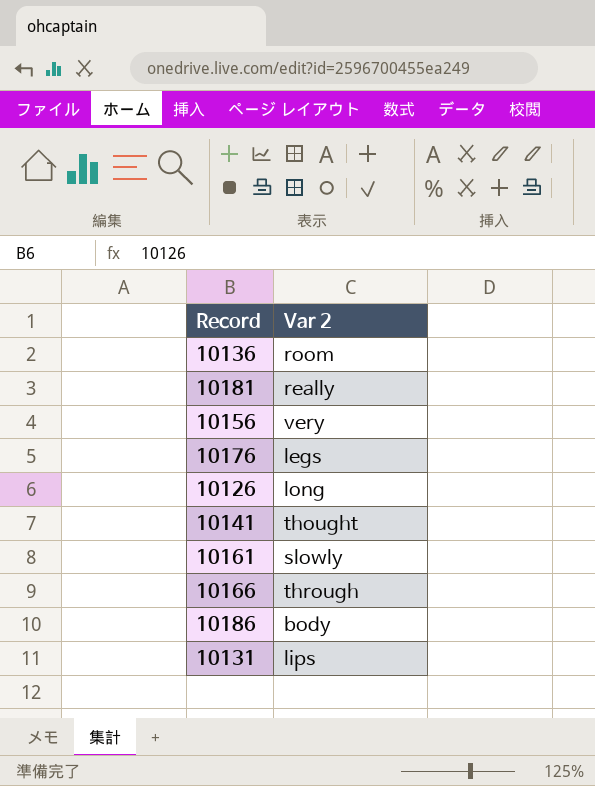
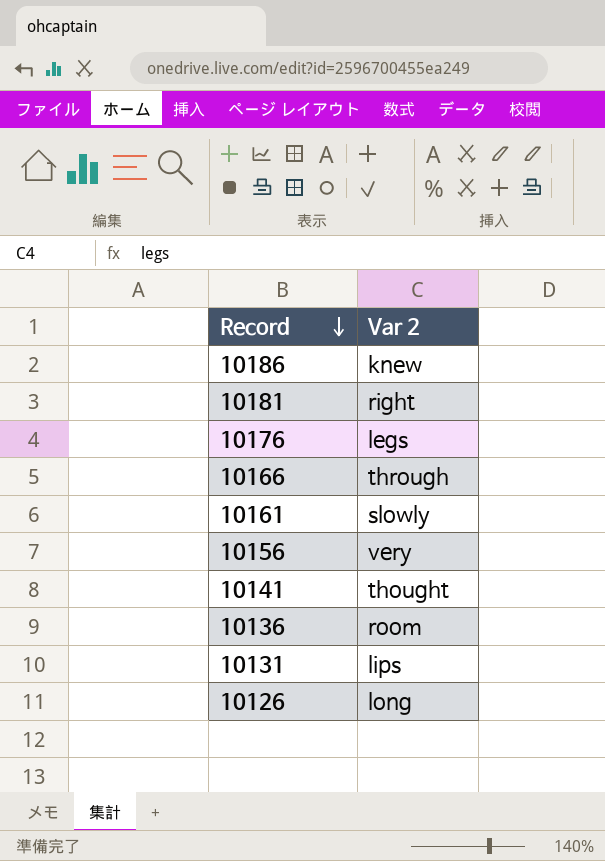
row order: none -> Record descending
10186 | Var 2: body -> knew
10181 | Var 2: really -> right

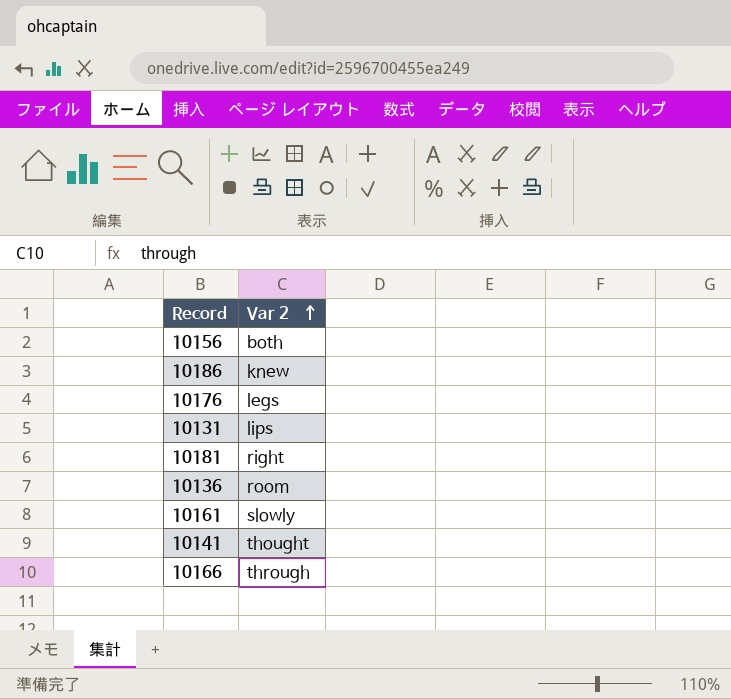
row order: Record descending -> Var 2 ascending
row 10126: long -> none
10156 | Var 2: very -> both

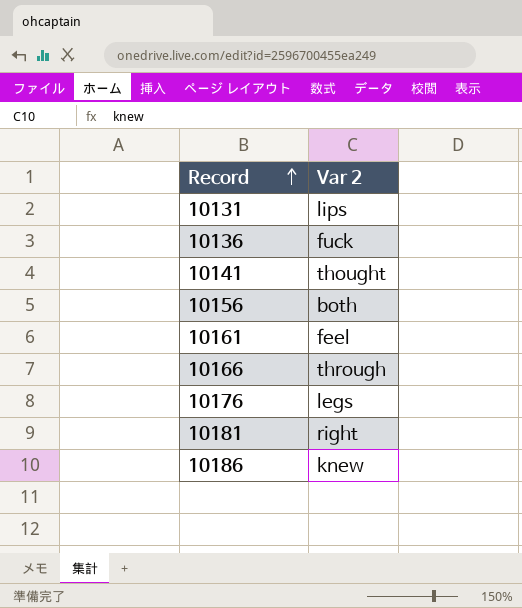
row order: Var 2 ascending -> Record ascending
10136 | Var 2: room -> fuck
10161 | Var 2: slowly -> feel

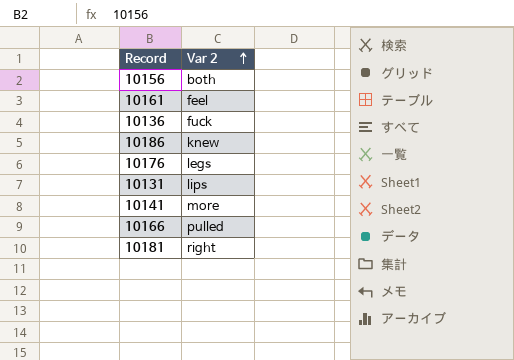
row order: Record ascending -> Var 2 ascending
10141 | Var 2: thought -> more
10166 | Var 2: through -> pulled

